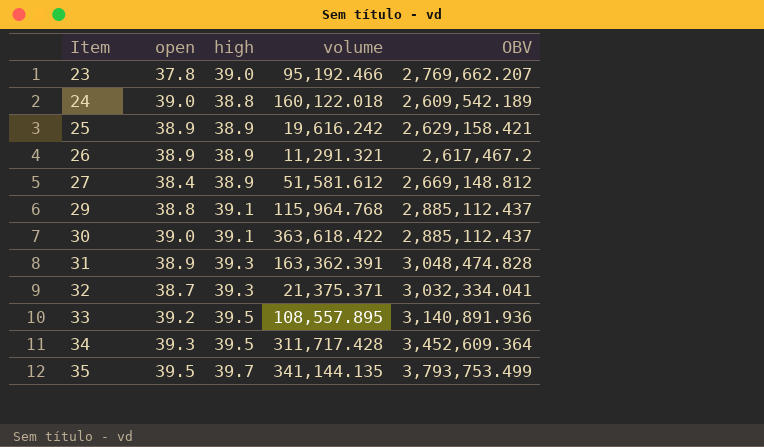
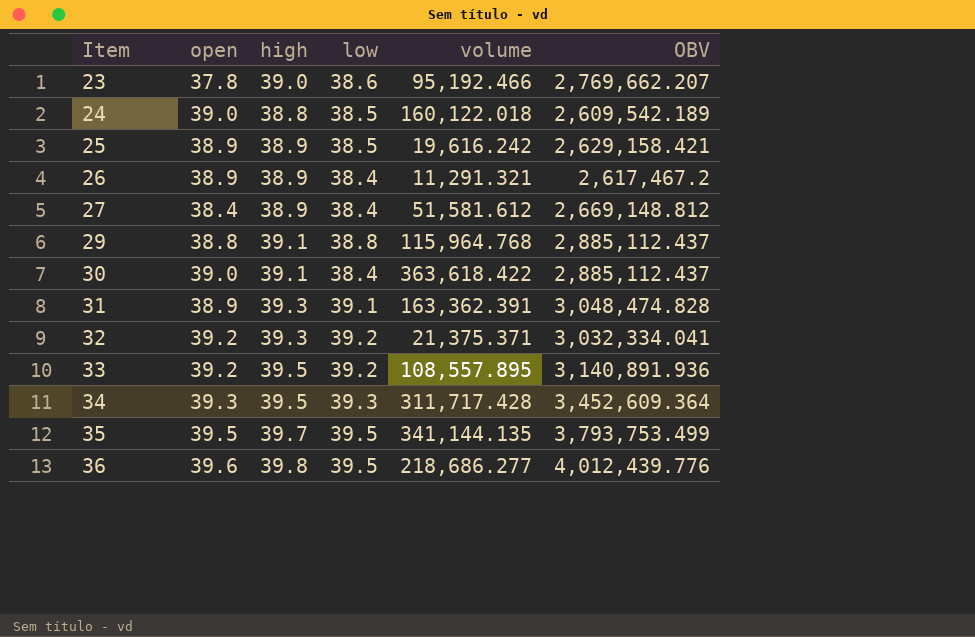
column low | position: none -> 4
32 | open: 38.7 -> 39.2
row 36: none -> 39.6 | 39.8 | 39.5 | 218,686.277 | 4,012,439.776

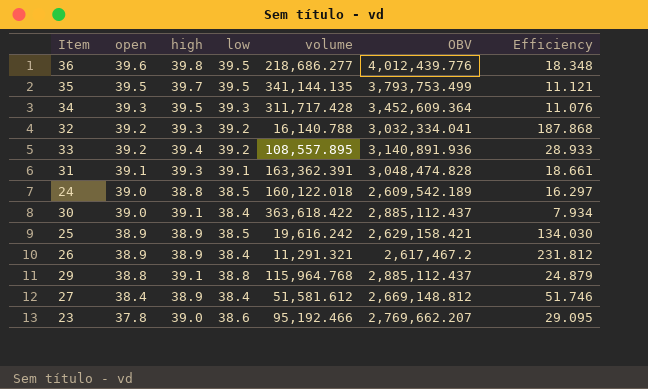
row order: Item ascending -> open descending
column Efficiency | formula: none -> [OBV] / [volume]
32 | volume: 21,375.371 -> 16,140.788
33 | high: 39.5 -> 39.4
31 | open: 38.9 -> 39.1

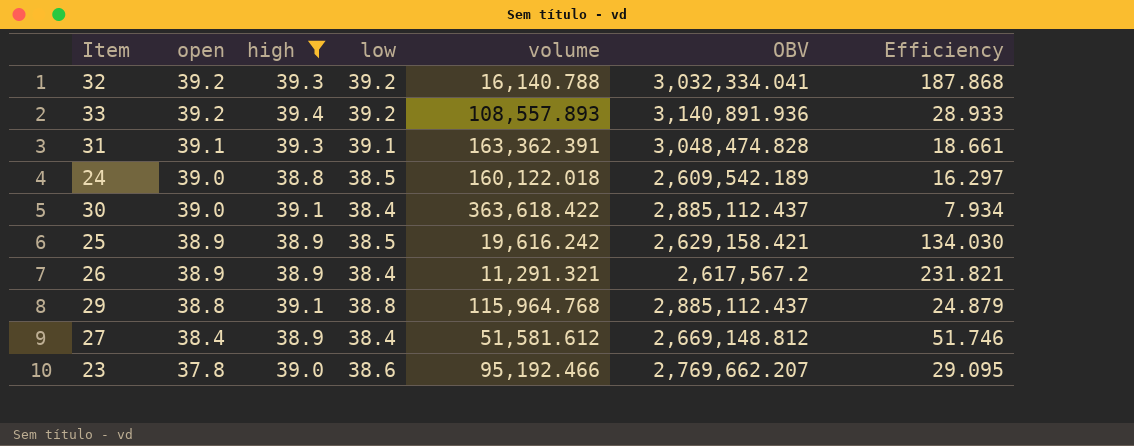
filter: none -> high <= 39.4
33 | volume: 108,557.895 -> 108,557.893
26 | OBV: 2,617,467.2 -> 2,617,567.2
26 | Efficiency: 231.812 -> 231.821

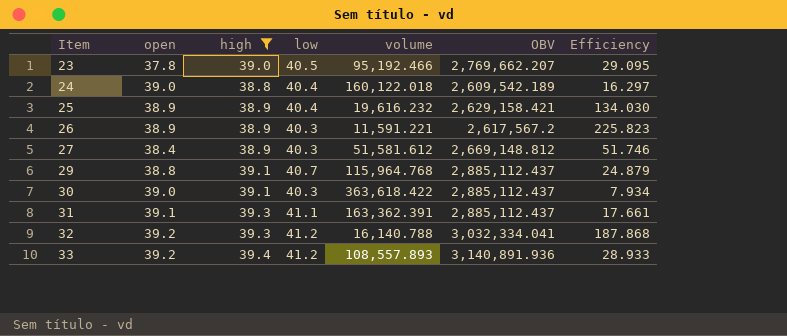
row order: open descending -> Item ascending
23 | low: 38.6 -> 40.5
24 | low: 38.5 -> 40.4
25 | low: 38.5 -> 40.4
25 | volume: 19,616.242 -> 19,616.232
26 | low: 38.4 -> 40.3
26 | volume: 11,291.321 -> 11,591.221
26 | Efficiency: 231.821 -> 225.823
27 | low: 38.4 -> 40.3
29 | low: 38.8 -> 40.7
30 | low: 38.4 -> 40.3
31 | low: 39.1 -> 41.1
31 | OBV: 3,048,474.828 -> 2,885,112.437
31 | Efficiency: 18.661 -> 17.661
32 | low: 39.2 -> 41.2
33 | low: 39.2 -> 41.2

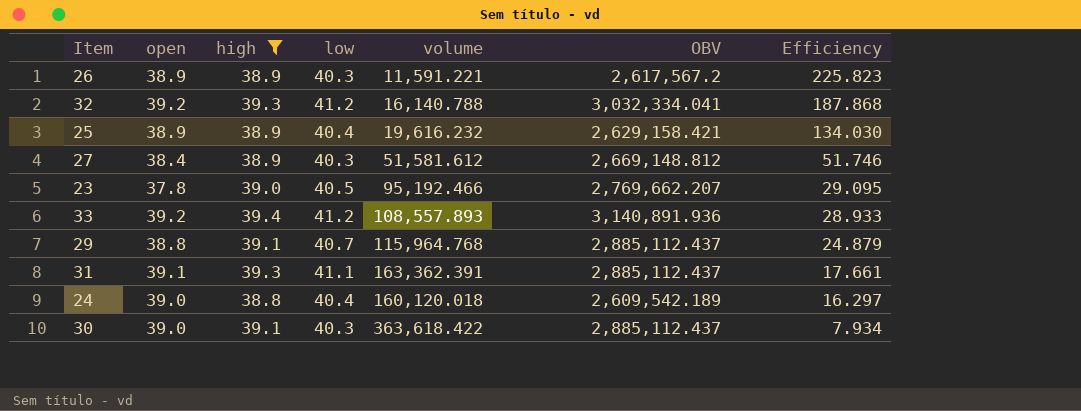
row order: Item ascending -> Efficiency descending
24 | volume: 160,122.018 -> 160,120.018

